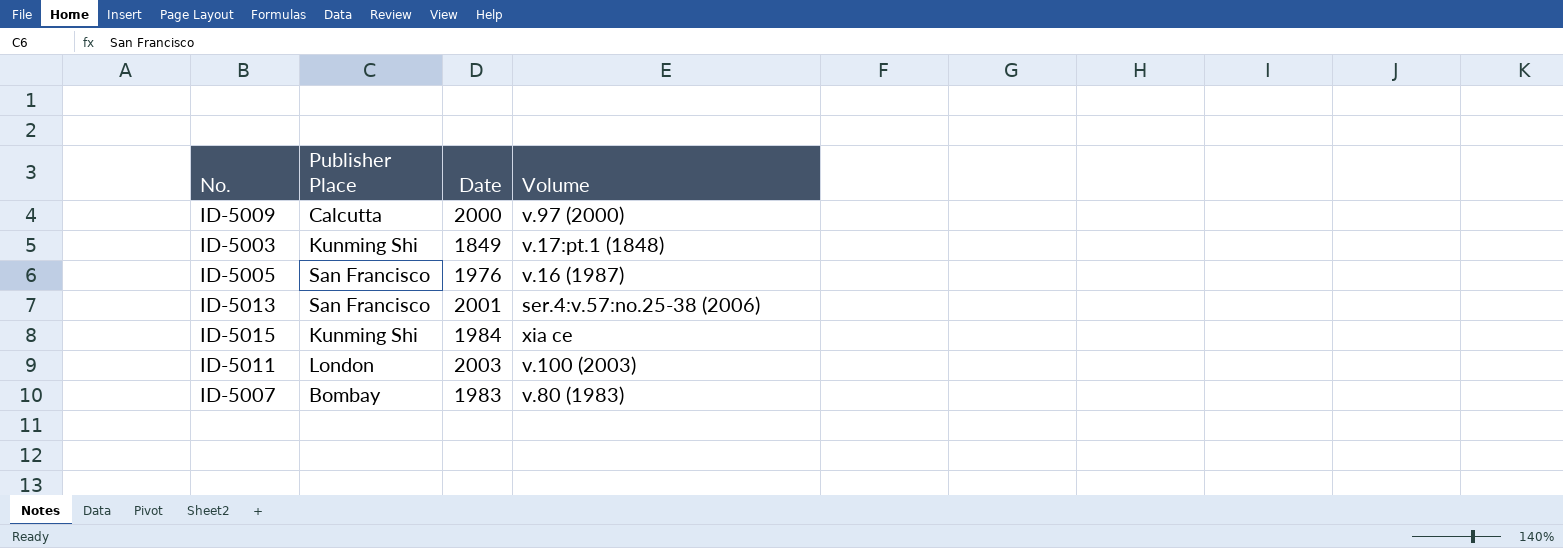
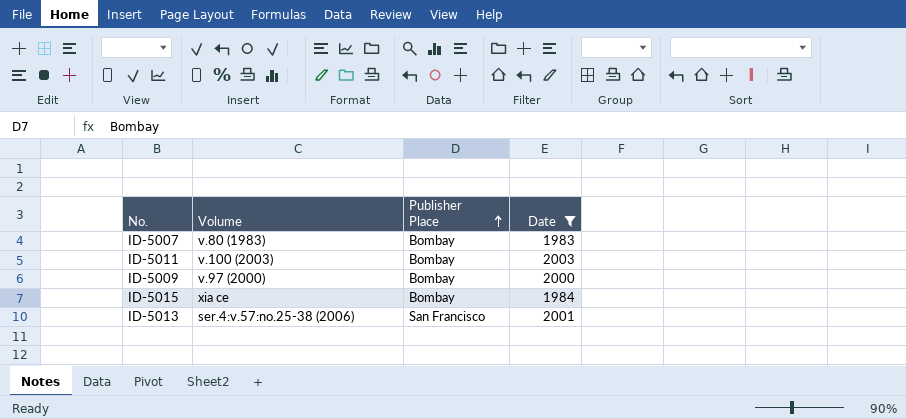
filter: none -> Date >= 1983
row order: none -> Publisher Place ascending
column Volume | position: 4 -> 2
ID-5011 | Publisher Place: London -> Bombay
ID-5009 | Publisher Place: Calcutta -> Bombay
ID-5015 | Publisher Place: Kunming Shi -> Bombay

